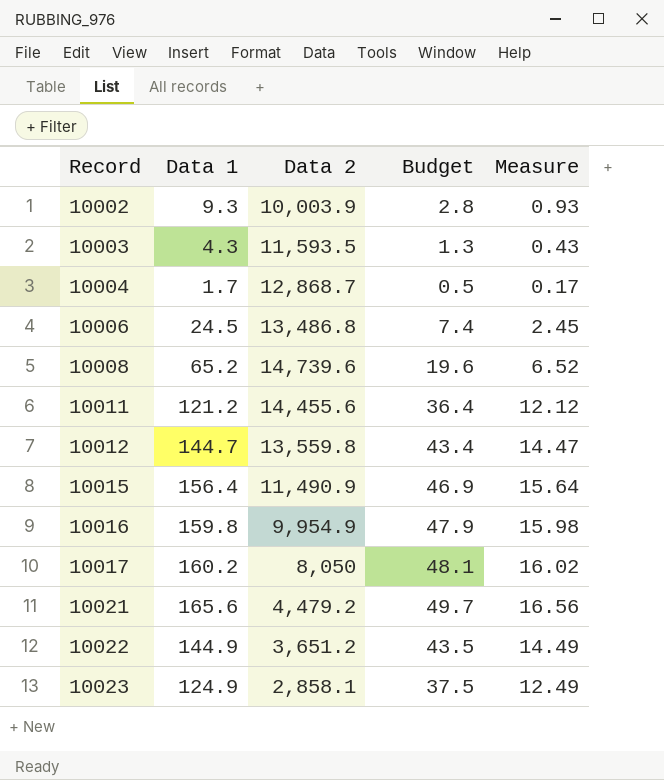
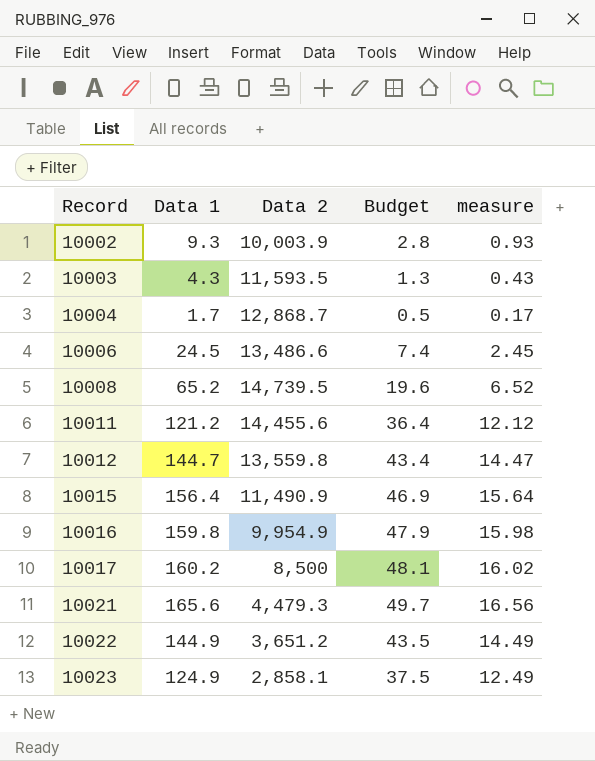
column name: Measure -> measure
10006 | Data 2: 13,486.8 -> 13,486.6
10008 | Data 2: 14,739.6 -> 14,739.5
10017 | Data 2: 8,050 -> 8,500
10021 | Data 2: 4,479.2 -> 4,479.3

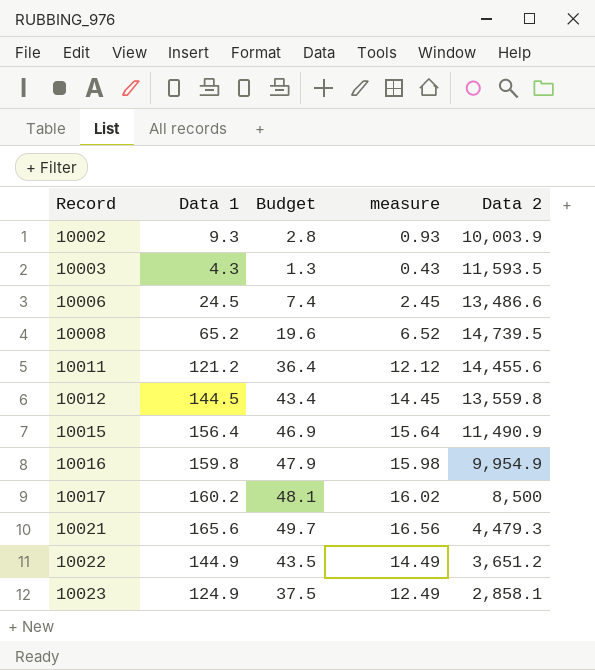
column Data 2 | position: 3 -> 5
row 10004: 1.7 | 12,868.7 | 0.5 | 0.17 -> none
10012 | Data 1: 144.7 -> 144.5
10012 | measure: 14.47 -> 14.45

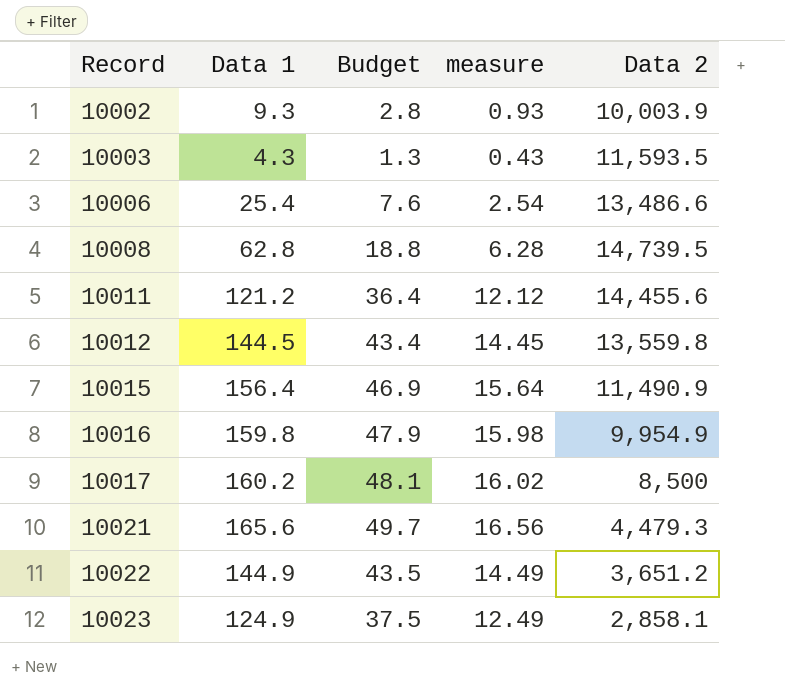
10006 | Data 1: 24.5 -> 25.4
10006 | Budget: 7.4 -> 7.6
10006 | measure: 2.45 -> 2.54
10008 | Data 1: 65.2 -> 62.8
10008 | Budget: 19.6 -> 18.8
10008 | measure: 6.52 -> 6.28

